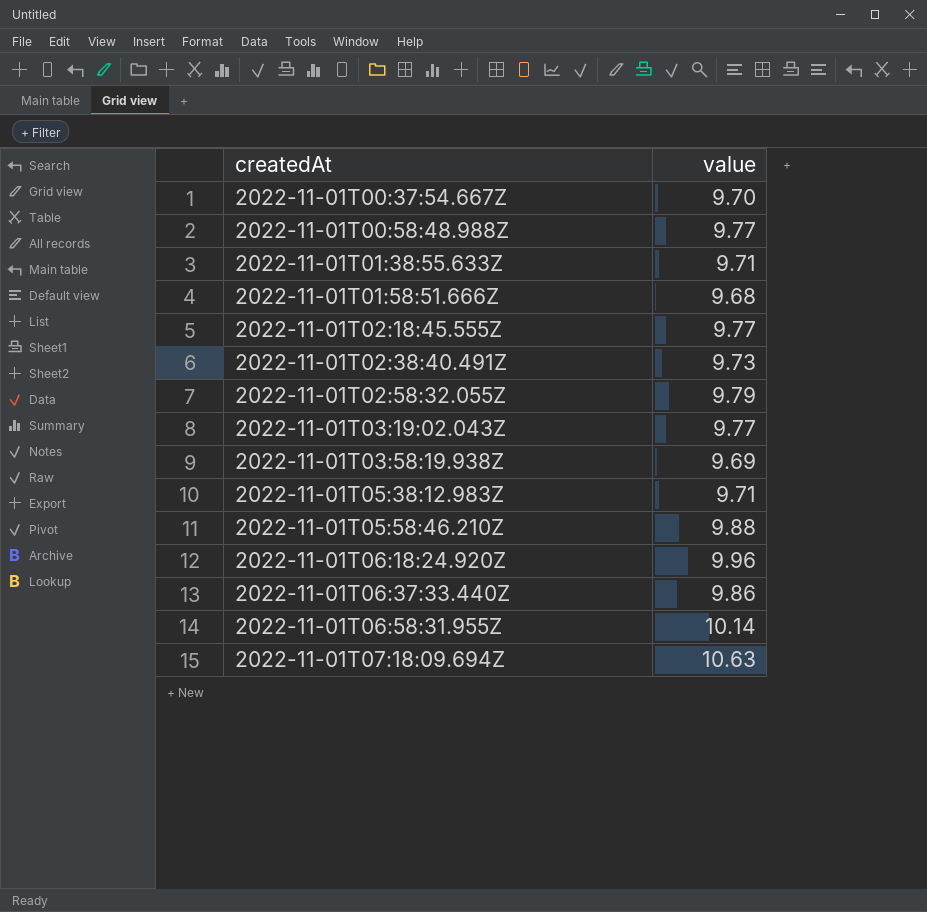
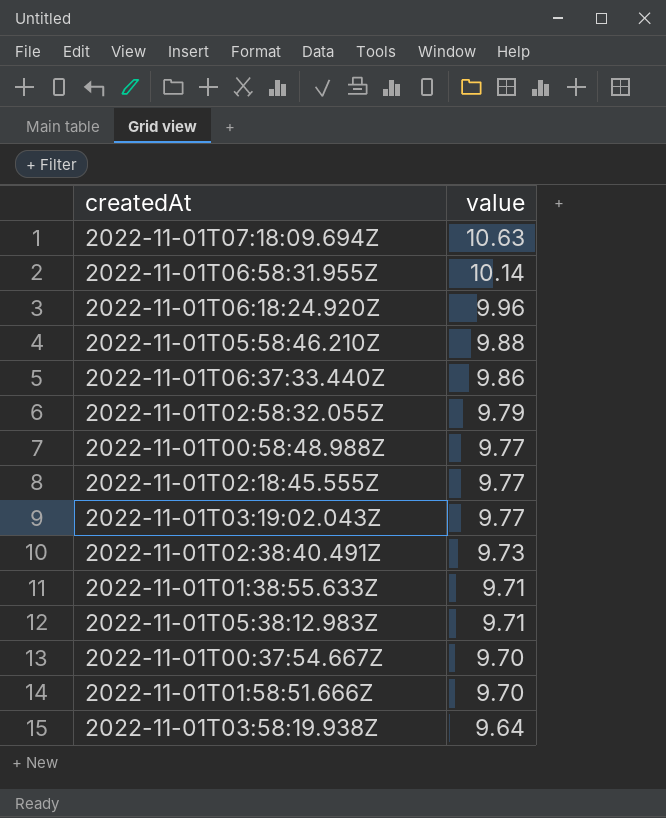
row order: createdAt ascending -> value descending
2022-11-01T01:58:51.666Z | value: 9.68 -> 9.70
2022-11-01T03:58:19.938Z | value: 9.69 -> 9.64

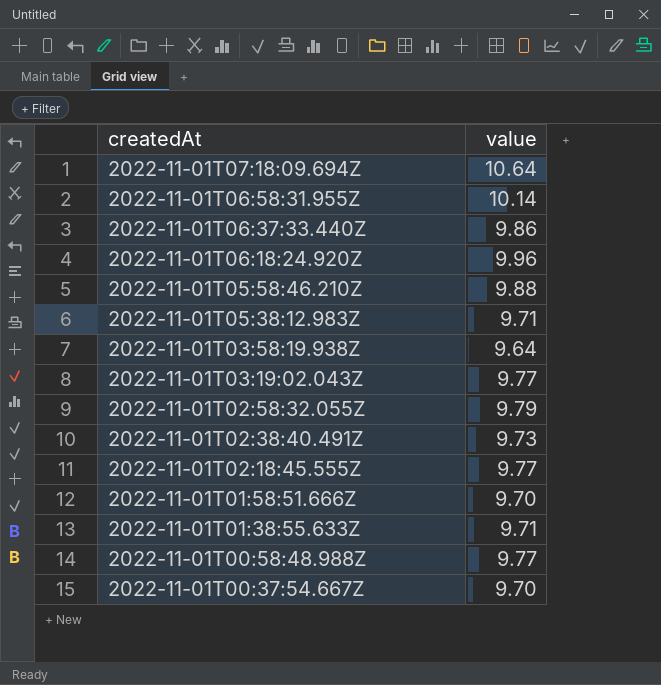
row order: value descending -> createdAt descending
2022-11-01T07:18:09.694Z | value: 10.63 -> 10.64

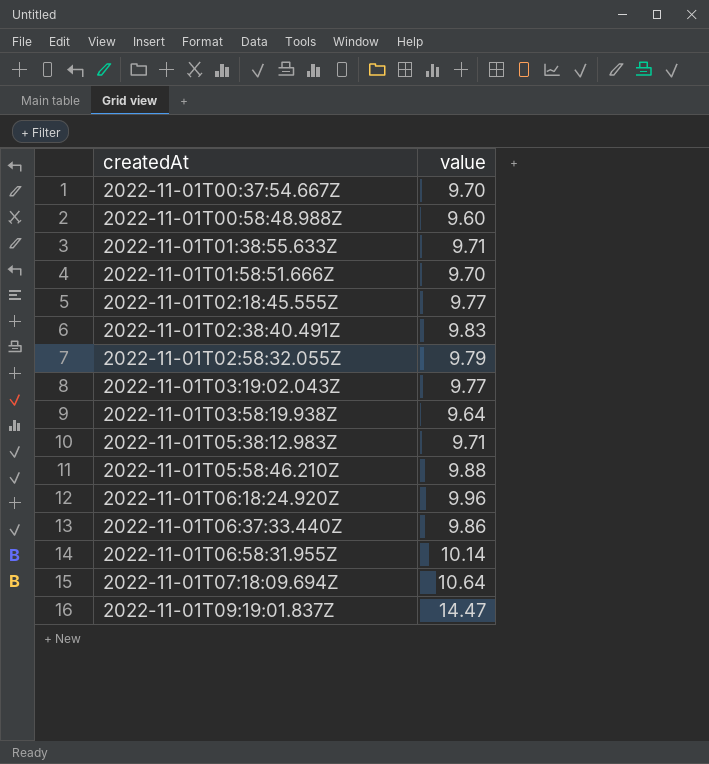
row order: createdAt descending -> createdAt ascending
2022-11-01T00:58:48.988Z | value: 9.77 -> 9.60
2022-11-01T02:38:40.491Z | value: 9.73 -> 9.83
row 2022-11-01T09:19:01.837Z: none -> 14.47

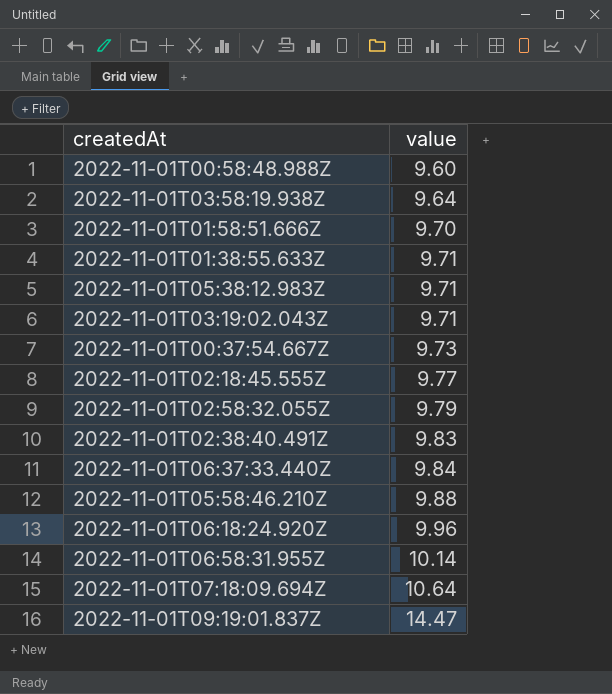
row order: createdAt ascending -> value ascending
2022-11-01T03:19:02.043Z | value: 9.77 -> 9.71
2022-11-01T00:37:54.667Z | value: 9.70 -> 9.73
2022-11-01T06:37:33.440Z | value: 9.86 -> 9.84

